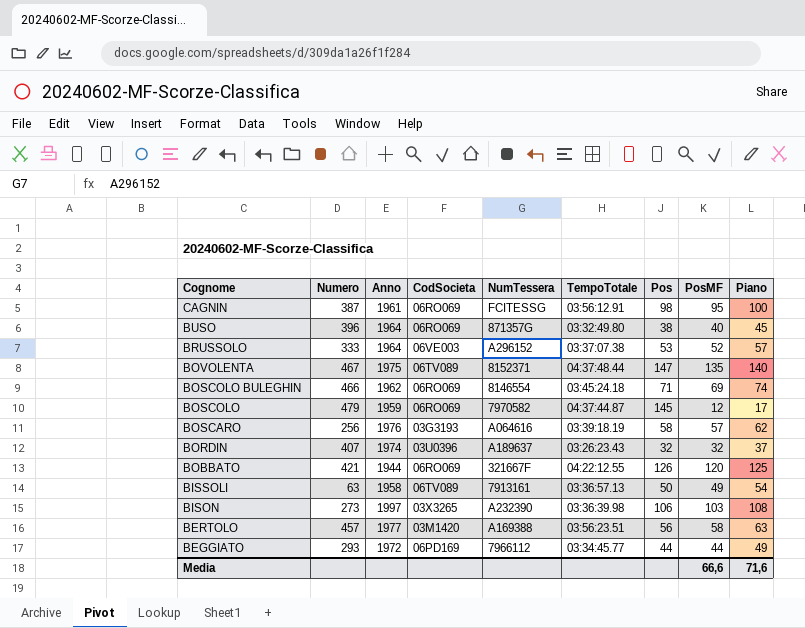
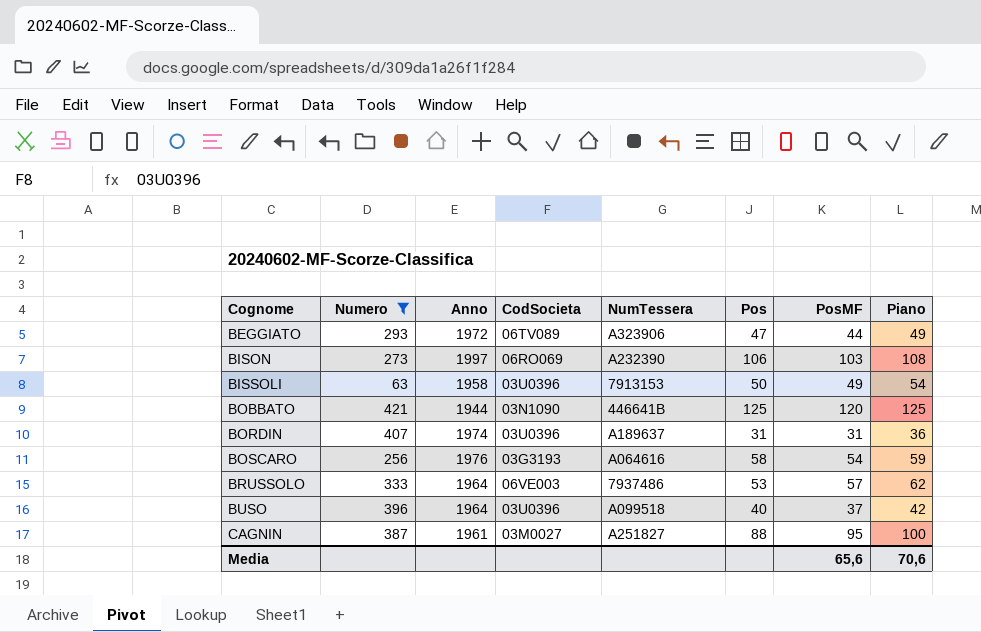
filter: none -> Numero <= 421
row order: Cognome descending -> Cognome ascending
column TempoTotale | position: 6 -> none
BEGGIATO | CodSocieta: 06PD169 -> 06TV089
BEGGIATO | NumTessera: 7966112 -> A323906
BEGGIATO | Pos: 44 -> 47
BISON | CodSocieta: 03X3265 -> 06RO069
BISSOLI | CodSocieta: 06TV089 -> 03U0396
BISSOLI | NumTessera: 7913161 -> 7913153
BOBBATO | CodSocieta: 06RO069 -> 03N1090
BOBBATO | NumTessera: 321667F -> 446641B
BOBBATO | Pos: 126 -> 125
BORDIN | Pos: 32 -> 31
BORDIN | PosMF: 32 -> 31
BORDIN | Piano: 37 -> 36
BOSCARO | PosMF: 57 -> 54
BOSCARO | Piano: 62 -> 59
BRUSSOLO | NumTessera: A296152 -> 7937486
BRUSSOLO | PosMF: 52 -> 57
BRUSSOLO | Piano: 57 -> 62
BUSO | CodSocieta: 06RO069 -> 03U0396
BUSO | NumTessera: 871357G -> A099518
BUSO | Pos: 38 -> 40
BUSO | PosMF: 40 -> 37
BUSO | Piano: 45 -> 42
CAGNIN | CodSocieta: 06RO069 -> 03M0027
CAGNIN | NumTessera: FCITESSG -> A251827
CAGNIN | Pos: 98 -> 88
Media | PosMF: 66,6 -> 65,6
Media | Piano: 71,6 -> 70,6

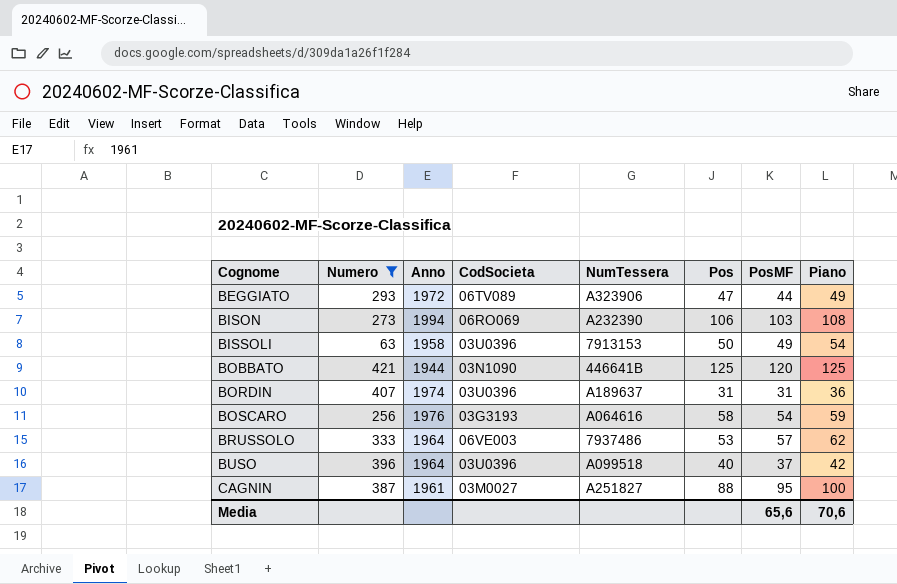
BISON | Anno: 1997 -> 1994

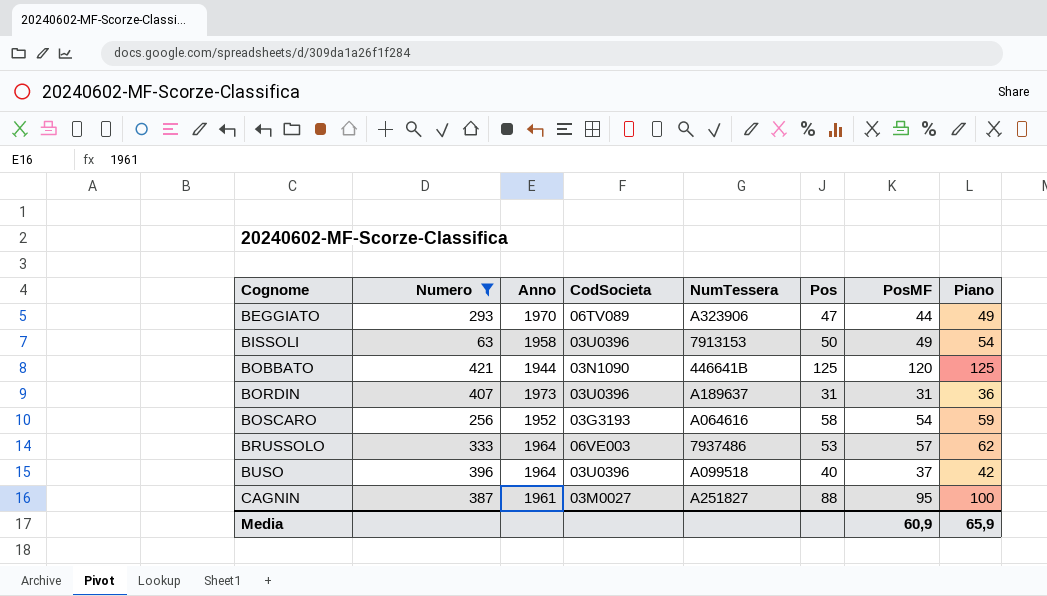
row BISON: 273 | 1994 | 06RO069 | A232390 | 106 | 103 | 108 -> none
BEGGIATO | Anno: 1972 -> 1970
BORDIN | Anno: 1974 -> 1973
BOSCARO | Anno: 1976 -> 1952
Media | PosMF: 65,6 -> 60,9
Media | Piano: 70,6 -> 65,9

